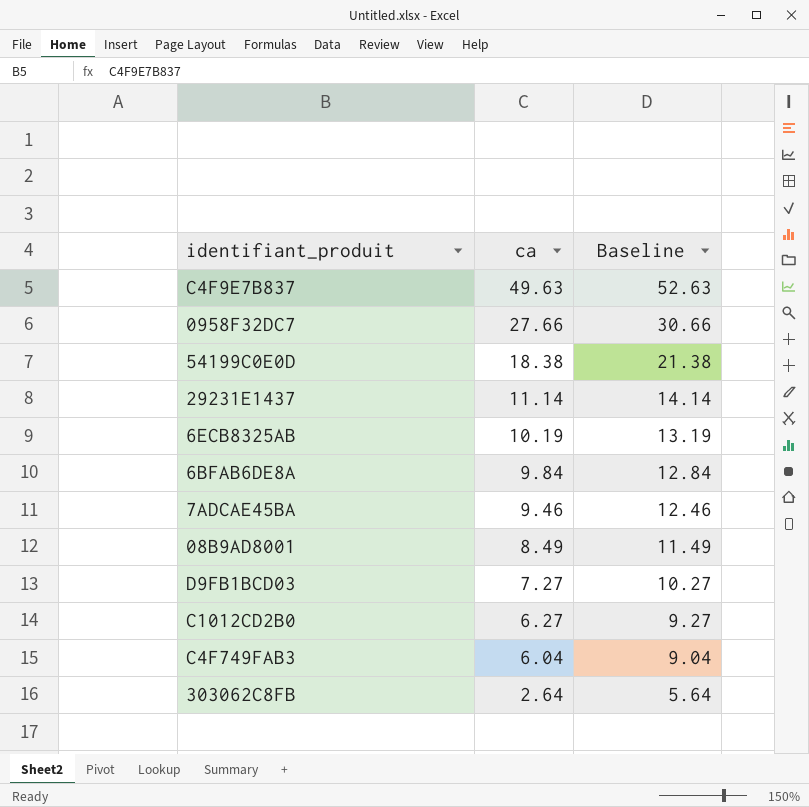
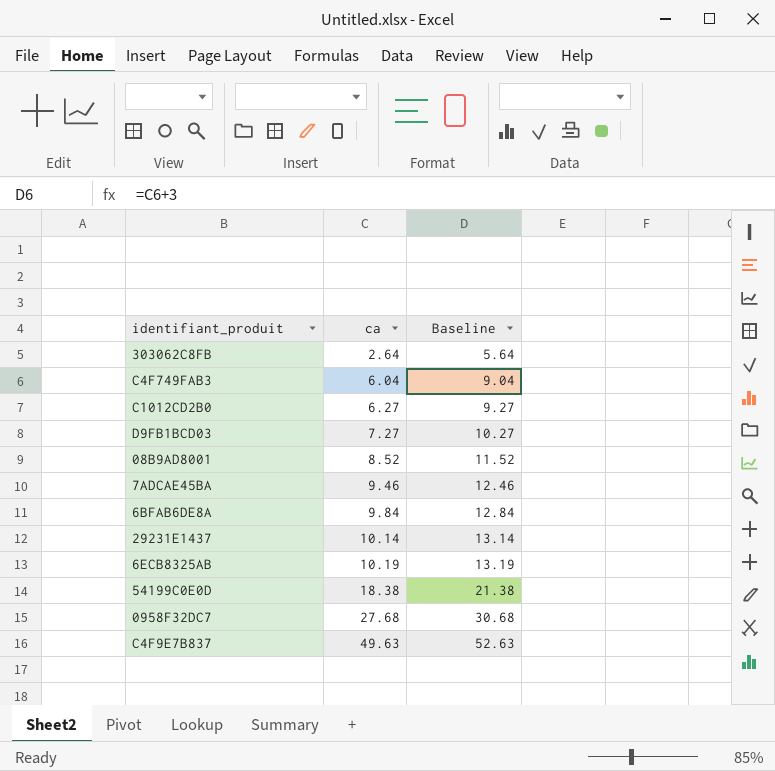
row order: ca descending -> ca ascending
08B9AD8001 | ca: 8.49 -> 8.52
08B9AD8001 | Baseline: 11.49 -> 11.52
29231E1437 | ca: 11.14 -> 10.14
29231E1437 | Baseline: 14.14 -> 13.14
0958F32DC7 | ca: 27.66 -> 27.68
0958F32DC7 | Baseline: 30.66 -> 30.68

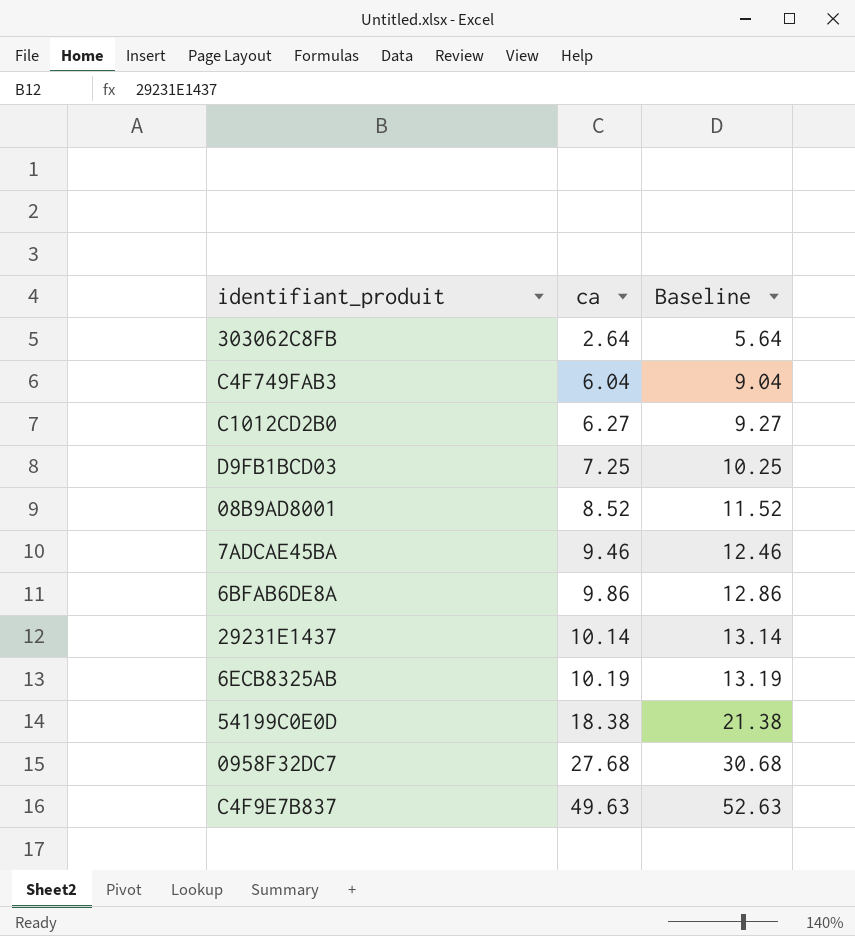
D9FB1BCD03 | ca: 7.27 -> 7.25
D9FB1BCD03 | Baseline: 10.27 -> 10.25
6BFAB6DE8A | ca: 9.84 -> 9.86
6BFAB6DE8A | Baseline: 12.84 -> 12.86

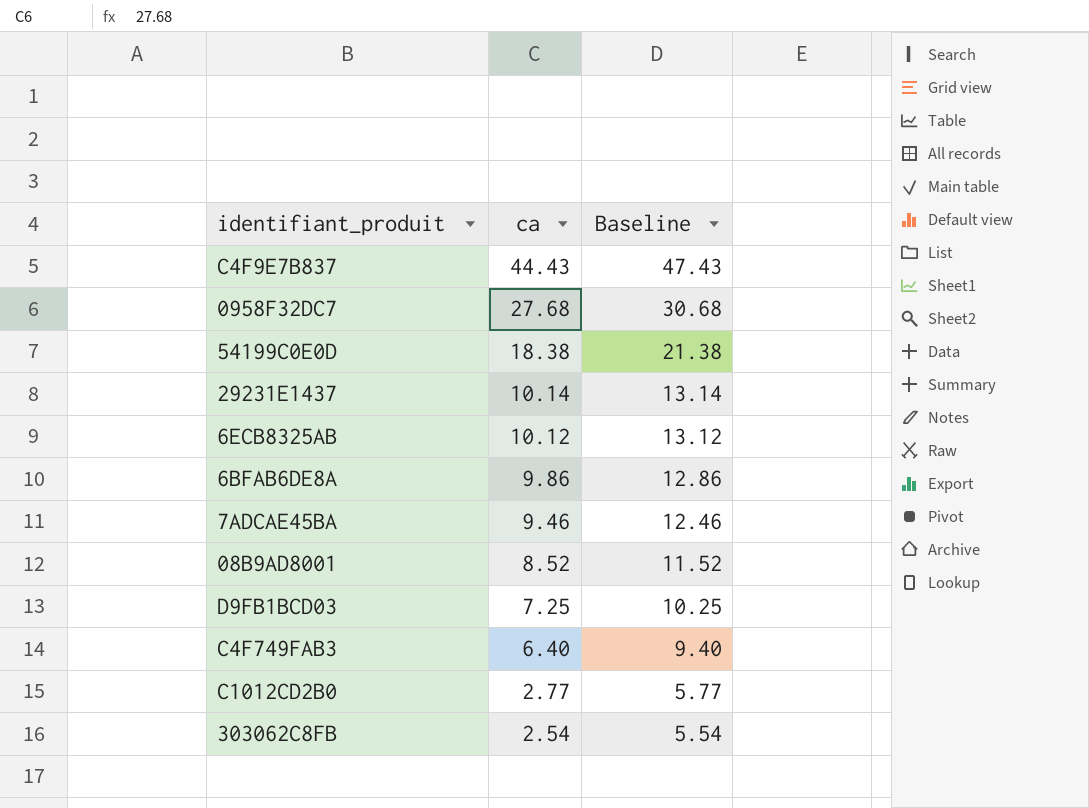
row order: ca ascending -> ca descending
C4F9E7B837 | ca: 49.63 -> 44.43
C4F9E7B837 | Baseline: 52.63 -> 47.43
6ECB8325AB | ca: 10.19 -> 10.12
6ECB8325AB | Baseline: 13.19 -> 13.12
C4F749FAB3 | ca: 6.04 -> 6.40
C4F749FAB3 | Baseline: 9.04 -> 9.40
C1012CD2B0 | ca: 6.27 -> 2.77
C1012CD2B0 | Baseline: 9.27 -> 5.77
303062C8FB | ca: 2.64 -> 2.54
303062C8FB | Baseline: 5.64 -> 5.54

